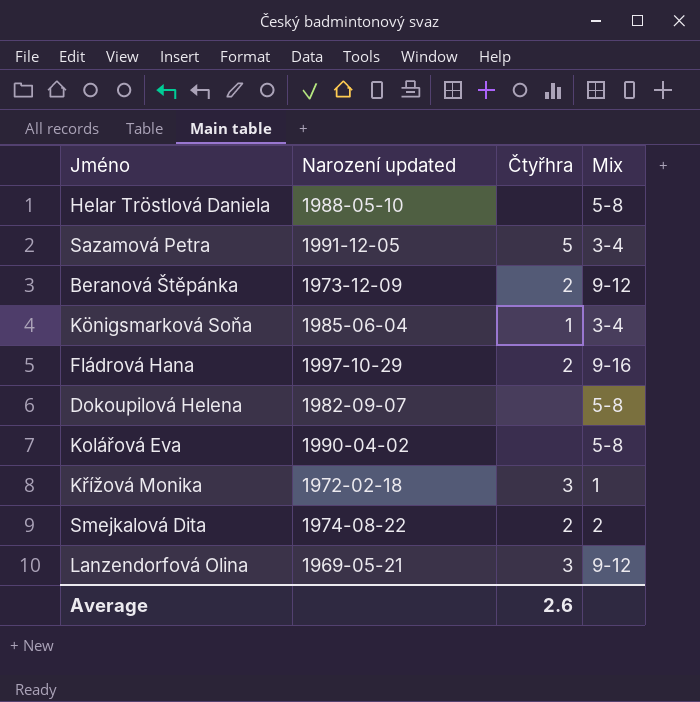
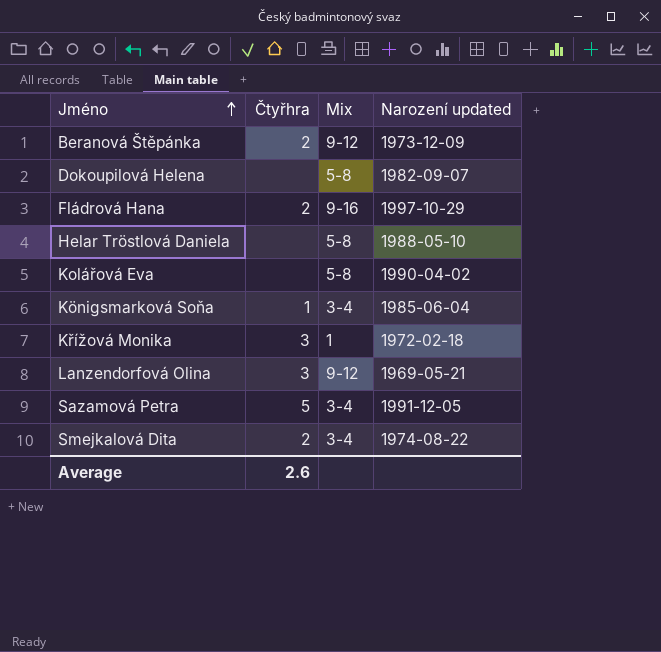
row order: none -> Jméno ascending
column Narození updated | position: 2 -> 4
Smejkalová Dita | Mix: 2 -> 3-4

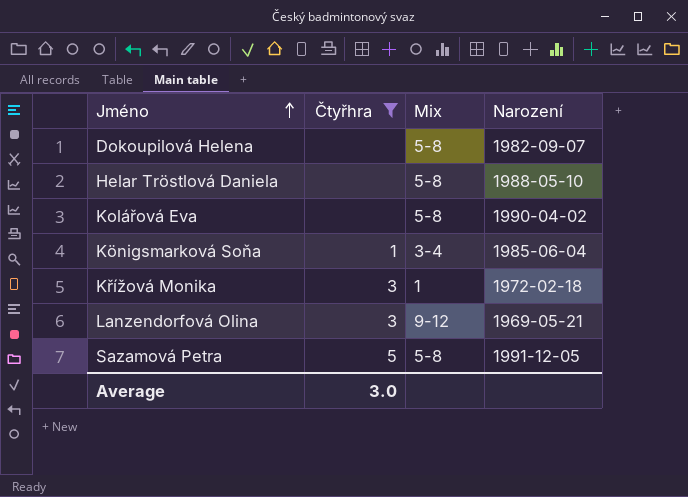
filter: none -> Čtyřhra != 2
column name: Narození updated -> Narození
Sazamová Petra | Mix: 3-4 -> 5-8
Average | Čtyřhra: 2.6 -> 3.0

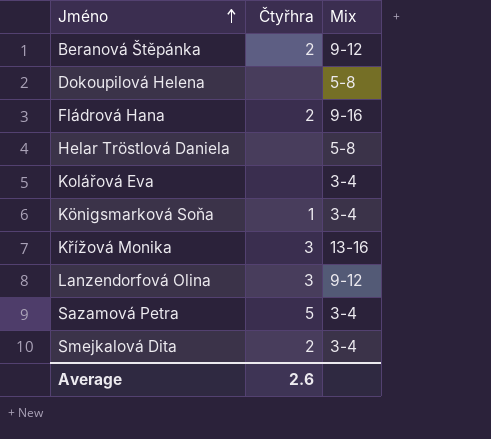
filter: Čtyřhra != 2 -> none
column Narození | position: 4 -> none
Kolářová Eva | Mix: 5-8 -> 3-4
Křížová Monika | Mix: 1 -> 13-16
Sazamová Petra | Mix: 5-8 -> 3-4
Average | Čtyřhra: 3.0 -> 2.6

